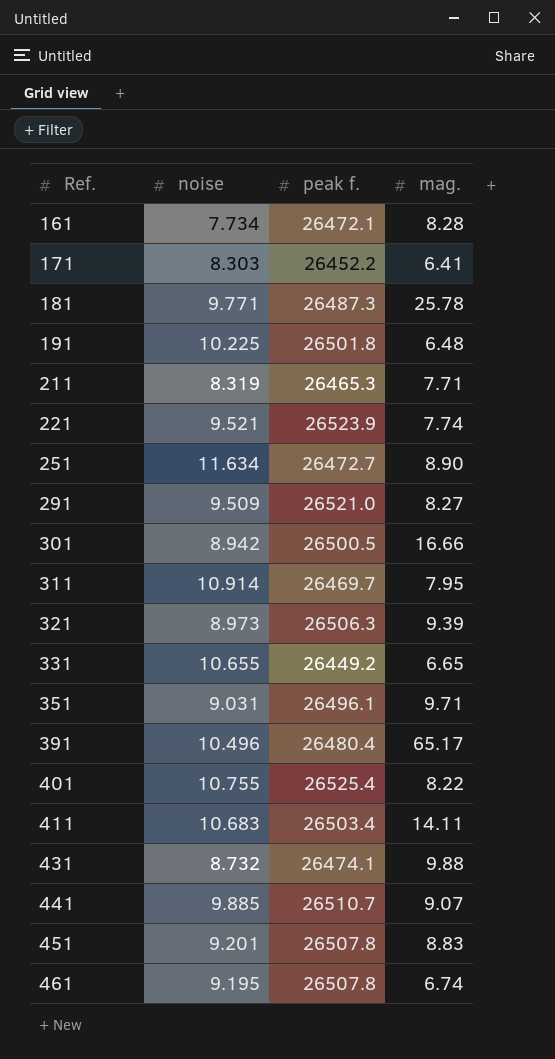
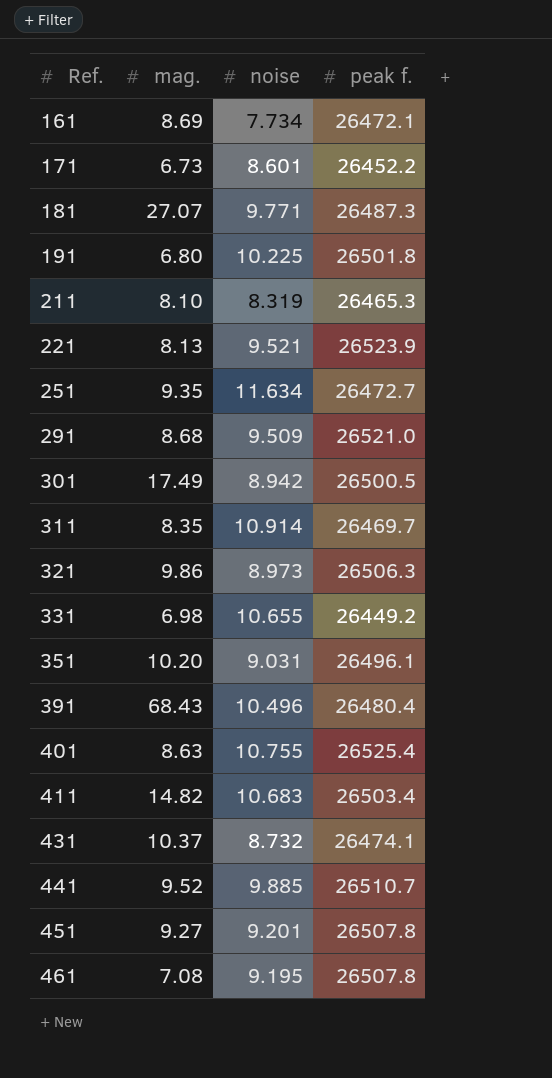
column mag. | position: 4 -> 2
161 | mag.: 8.28 -> 8.69
171 | mag.: 6.41 -> 6.73
171 | noise: 8.303 -> 8.601
181 | mag.: 25.78 -> 27.07
191 | mag.: 6.48 -> 6.80
211 | mag.: 7.71 -> 8.10
221 | mag.: 7.74 -> 8.13
251 | mag.: 8.90 -> 9.35
291 | mag.: 8.27 -> 8.68
301 | mag.: 16.66 -> 17.49
311 | mag.: 7.95 -> 8.35
321 | mag.: 9.39 -> 9.86
331 | mag.: 6.65 -> 6.98
351 | mag.: 9.71 -> 10.20
391 | mag.: 65.17 -> 68.43
401 | mag.: 8.22 -> 8.63
411 | mag.: 14.11 -> 14.82
431 | mag.: 9.88 -> 10.37
441 | mag.: 9.07 -> 9.52
451 | mag.: 8.83 -> 9.27
461 | mag.: 6.74 -> 7.08

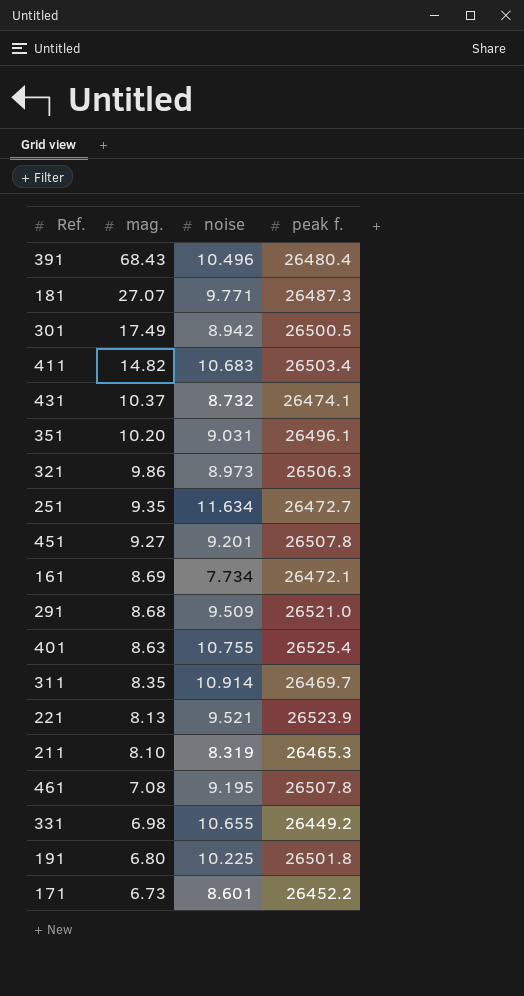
row order: Ref. ascending -> mag. descending
row 441: 9.52 | 9.885 | 26510.7 -> none

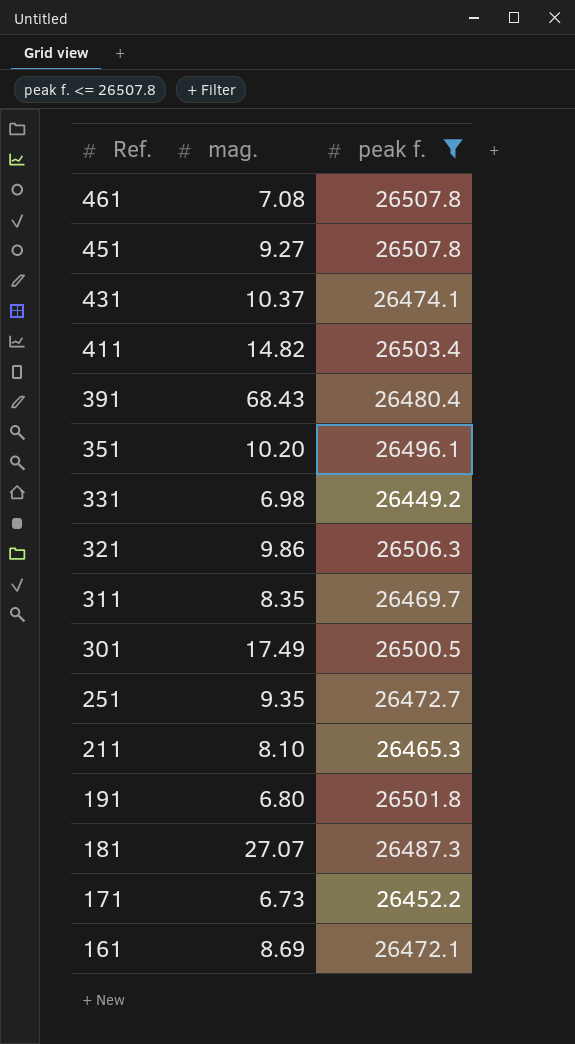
filter: none -> peak f. <= 26507.8
row order: mag. descending -> Ref. descending
column noise | position: 3 -> none

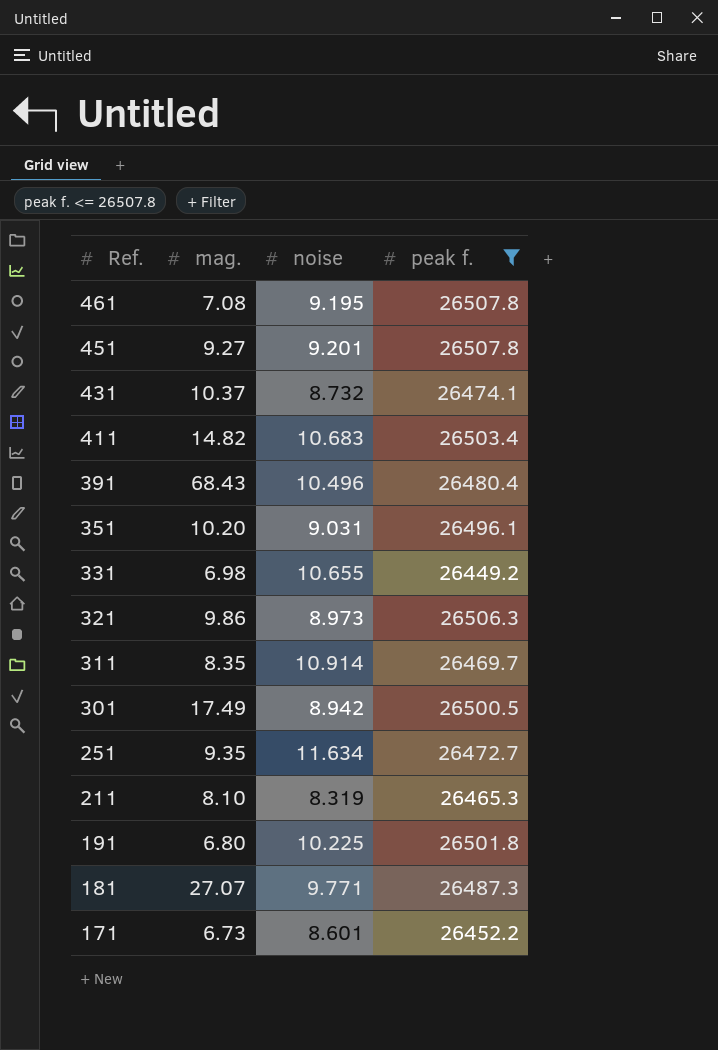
column noise | position: none -> 3
row 161: 8.69 | 26472.1 -> none

